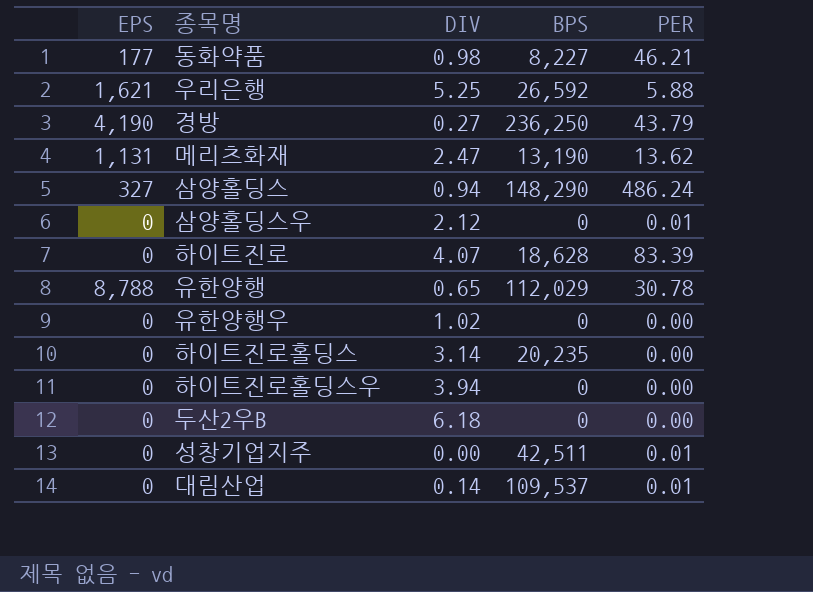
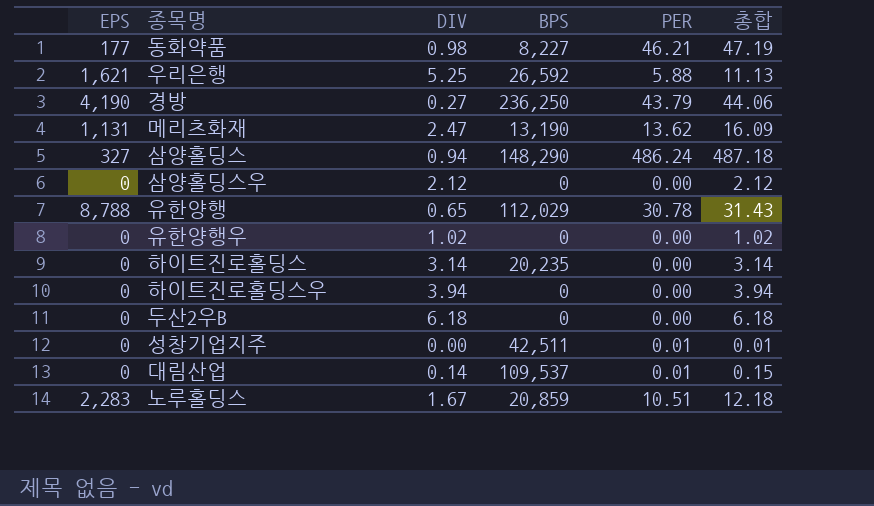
column 총합 | formula: none -> [DIV] + [PER]
row 하이트진로: 0 | 4.07 | 18,628 | 83.39 -> none
삼양홀딩스우 | PER: 0.01 -> 0.00
row 노루홀딩스: none -> 2,283 | 1.67 | 20,859 | 10.51 | 12.18

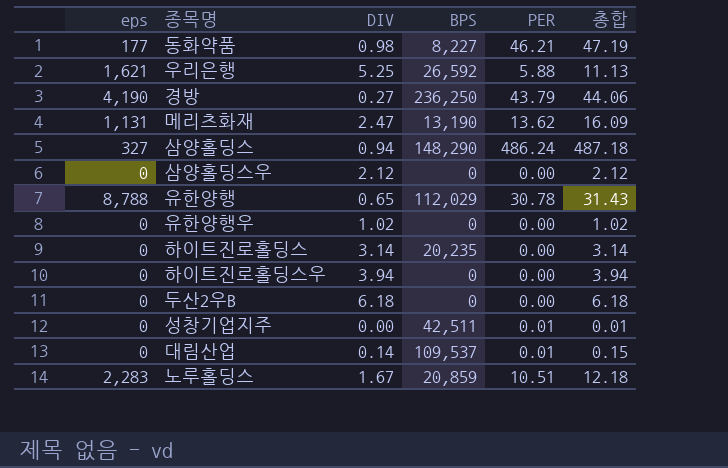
column name: EPS -> eps

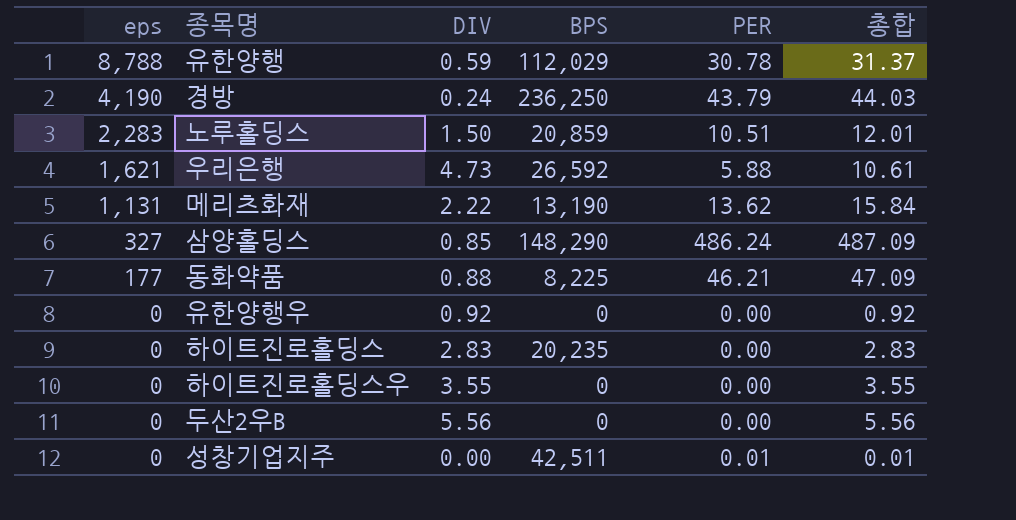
row order: none -> eps descending
row 삼양홀딩스우: 0 | 2.12 | 0 | 0.00 | 2.12 -> none
row 대림산업: 0 | 0.14 | 109,537 | 0.01 | 0.15 -> none
유한양행 | DIV: 0.65 -> 0.59
유한양행 | 총합: 31.43 -> 31.37
경방 | DIV: 0.27 -> 0.24
경방 | 총합: 44.06 -> 44.03
노루홀딩스 | DIV: 1.67 -> 1.50
노루홀딩스 | 총합: 12.18 -> 12.01
우리은행 | DIV: 5.25 -> 4.73
우리은행 | 총합: 11.13 -> 10.61
메리츠화재 | DIV: 2.47 -> 2.22
메리츠화재 | 총합: 16.09 -> 15.84
삼양홀딩스 | DIV: 0.94 -> 0.85
삼양홀딩스 | 총합: 487.18 -> 487.09
동화약품 | DIV: 0.98 -> 0.88
동화약품 | BPS: 8,227 -> 8,225
동화약품 | 총합: 47.19 -> 47.09
유한양행우 | DIV: 1.02 -> 0.92
유한양행우 | 총합: 1.02 -> 0.92
하이트진로홀딩스 | DIV: 3.14 -> 2.83
하이트진로홀딩스 | 총합: 3.14 -> 2.83
하이트진로홀딩스우 | DIV: 3.94 -> 3.55
하이트진로홀딩스우 | 총합: 3.94 -> 3.55
두산2우B | DIV: 6.18 -> 5.56
두산2우B | 총합: 6.18 -> 5.56

